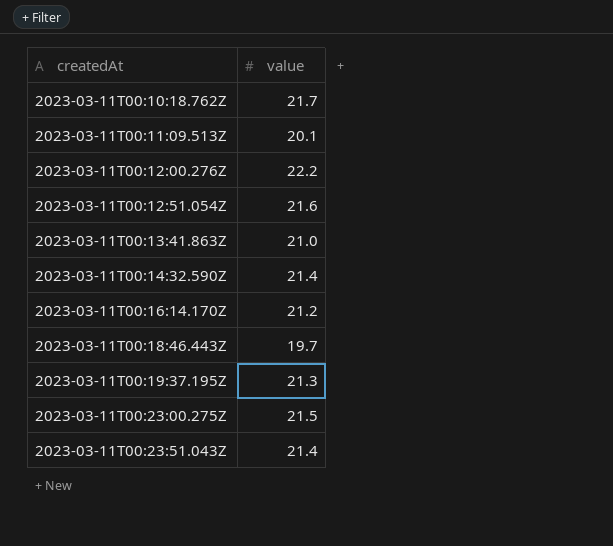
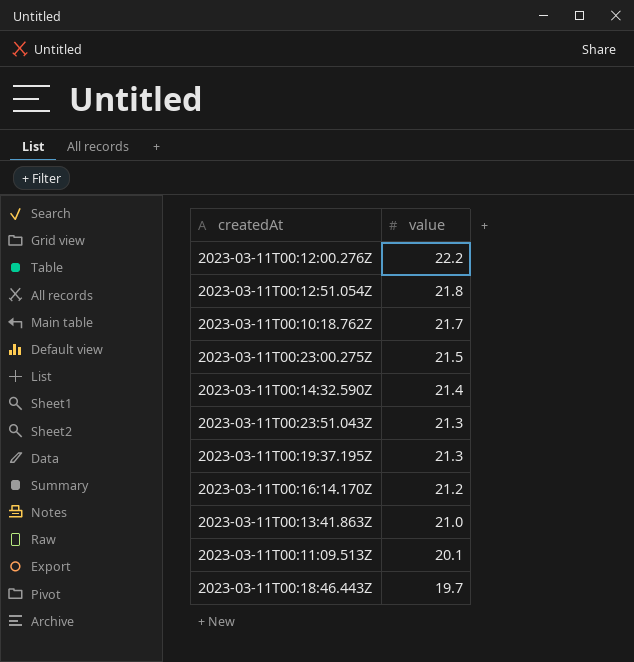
row order: createdAt ascending -> value descending
2023-03-11T00:12:51.054Z | value: 21.6 -> 21.8
2023-03-11T00:23:51.043Z | value: 21.4 -> 21.3

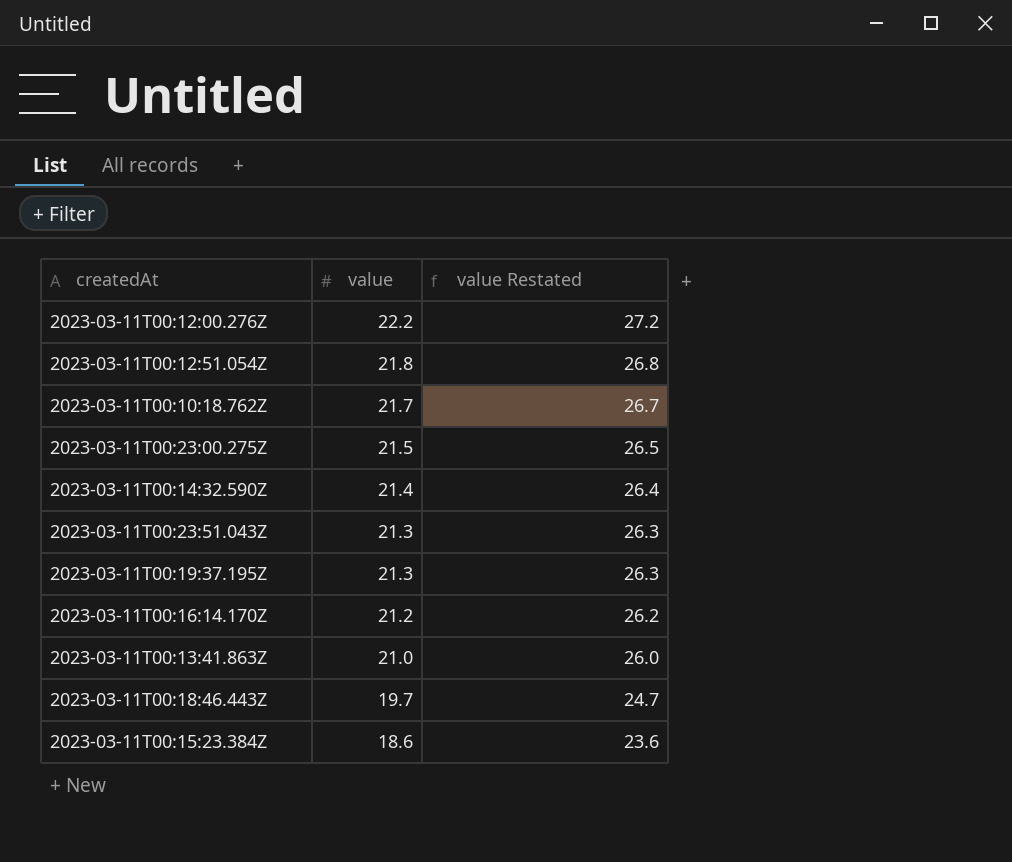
column value Restated | formula: none -> [value] + 5
row 2023-03-11T00:11:09.513Z: 20.1 -> none
row 2023-03-11T00:15:23.384Z: none -> 18.6 | 23.6

